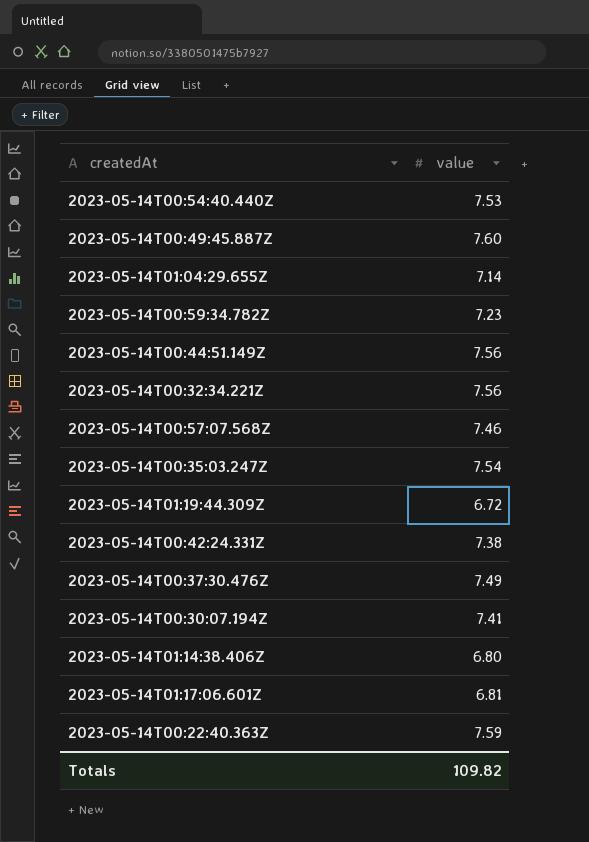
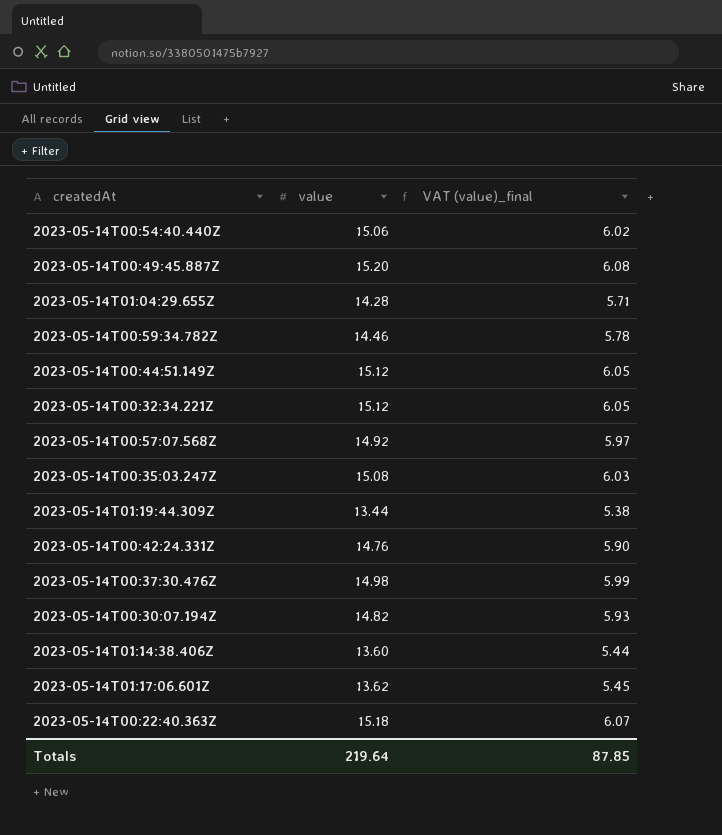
column VAT (value)_final | formula: none -> [value] * 0.4
2023-05-14T00:54:40.440Z | value: 7.53 -> 15.06
2023-05-14T00:49:45.887Z | value: 7.60 -> 15.20
2023-05-14T01:04:29.655Z | value: 7.14 -> 14.28
2023-05-14T00:59:34.782Z | value: 7.23 -> 14.46
2023-05-14T00:44:51.149Z | value: 7.56 -> 15.12
2023-05-14T00:32:34.221Z | value: 7.56 -> 15.12
2023-05-14T00:57:07.568Z | value: 7.46 -> 14.92
2023-05-14T00:35:03.247Z | value: 7.54 -> 15.08
2023-05-14T01:19:44.309Z | value: 6.72 -> 13.44
2023-05-14T00:42:24.331Z | value: 7.38 -> 14.76
2023-05-14T00:37:30.476Z | value: 7.49 -> 14.98
2023-05-14T00:30:07.194Z | value: 7.41 -> 14.82
2023-05-14T01:14:38.406Z | value: 6.80 -> 13.60
2023-05-14T01:17:06.601Z | value: 6.81 -> 13.62
2023-05-14T00:22:40.363Z | value: 7.59 -> 15.18
Totals | value: 109.82 -> 219.64

